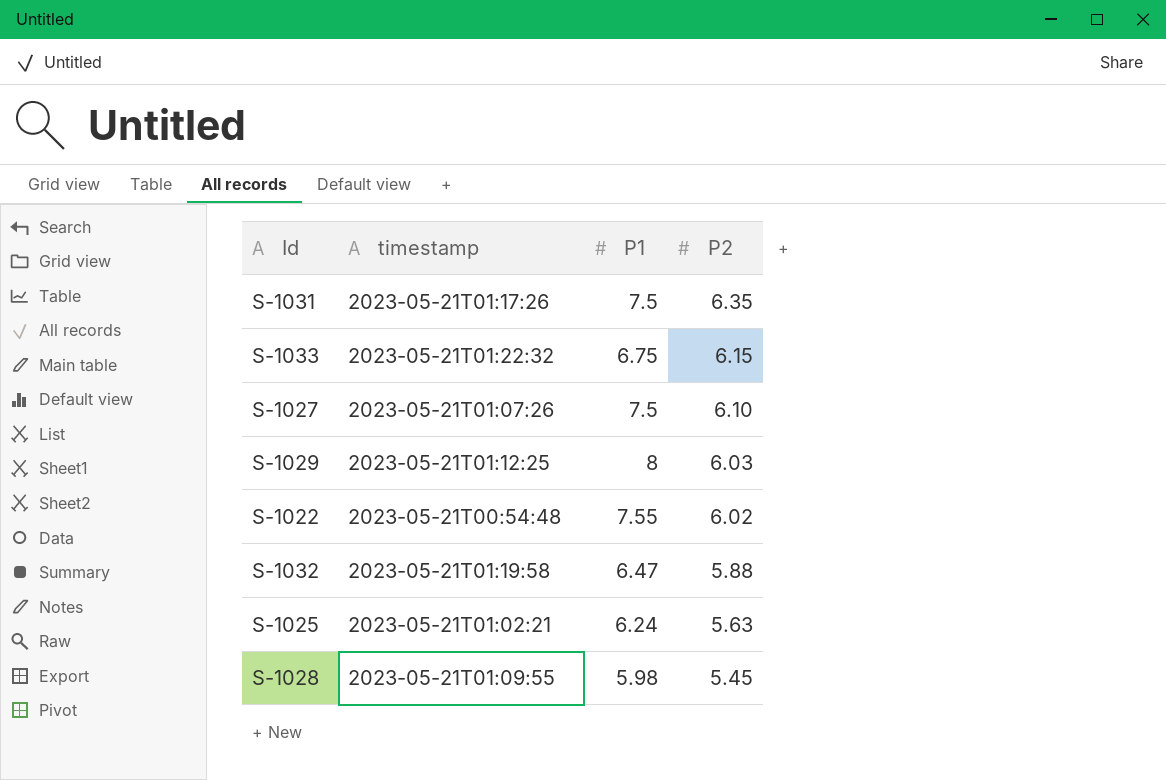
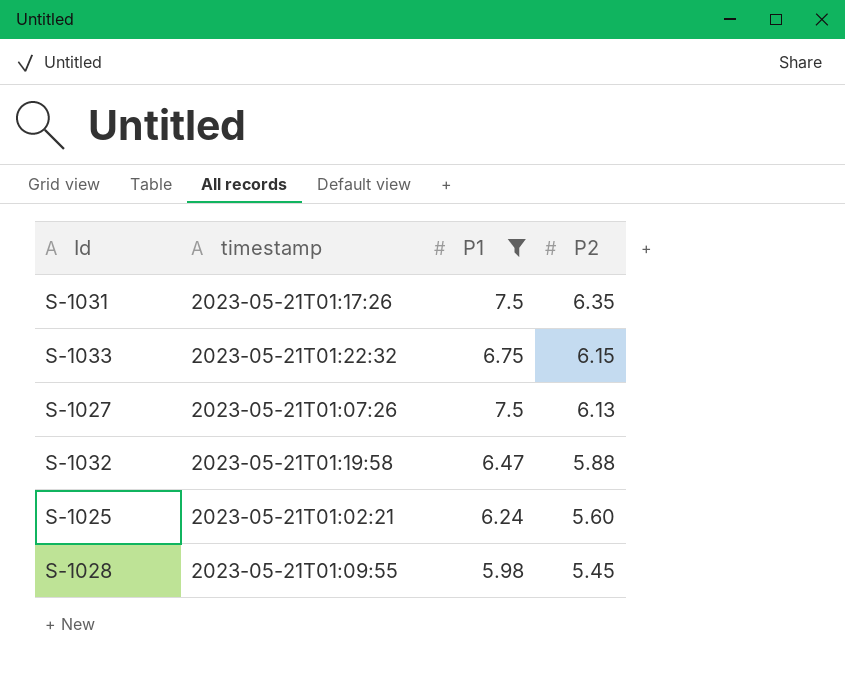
filter: none -> P1 <= 7.5
S-1027 | P2: 6.10 -> 6.13
S-1025 | P2: 5.63 -> 5.60

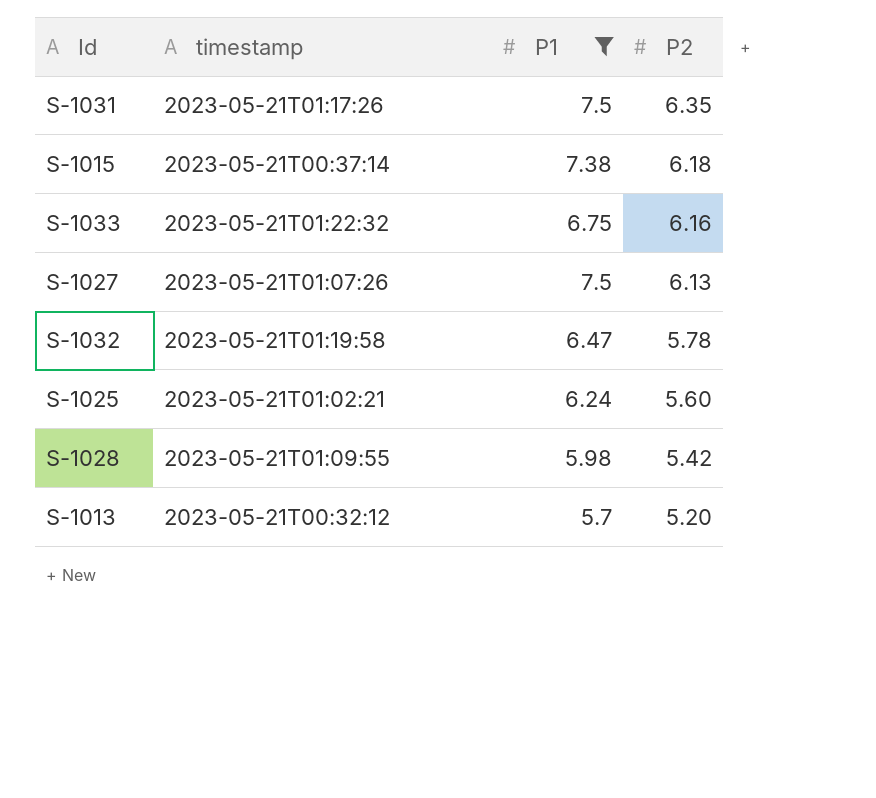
row S-1015: none -> 2023-05-21T00:37:14 | 7.38 | 6.18
S-1033 | P2: 6.15 -> 6.16
S-1032 | P2: 5.88 -> 5.78
S-1028 | P2: 5.45 -> 5.42
row S-1013: none -> 2023-05-21T00:32:12 | 5.7 | 5.20

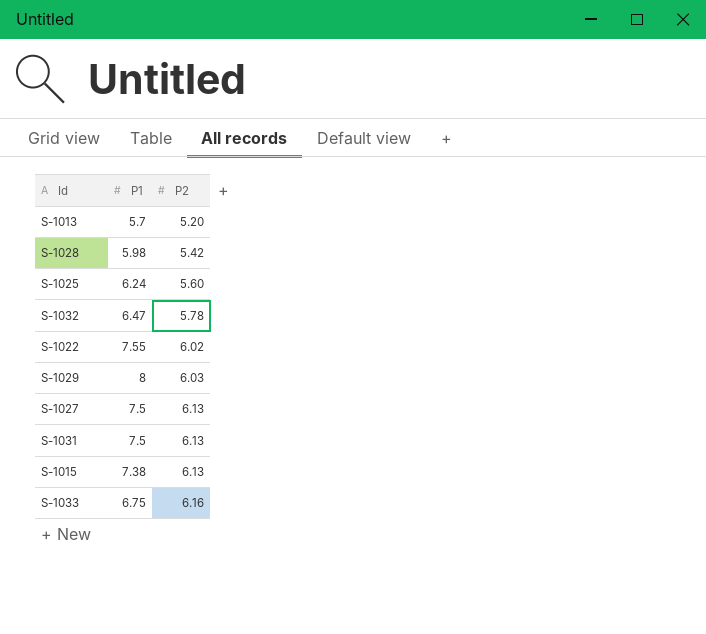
filter: P1 <= 7.5 -> none
row order: P2 descending -> P2 ascending
column timestamp | position: 2 -> none
S-1031 | P2: 6.35 -> 6.13
S-1015 | P2: 6.18 -> 6.13

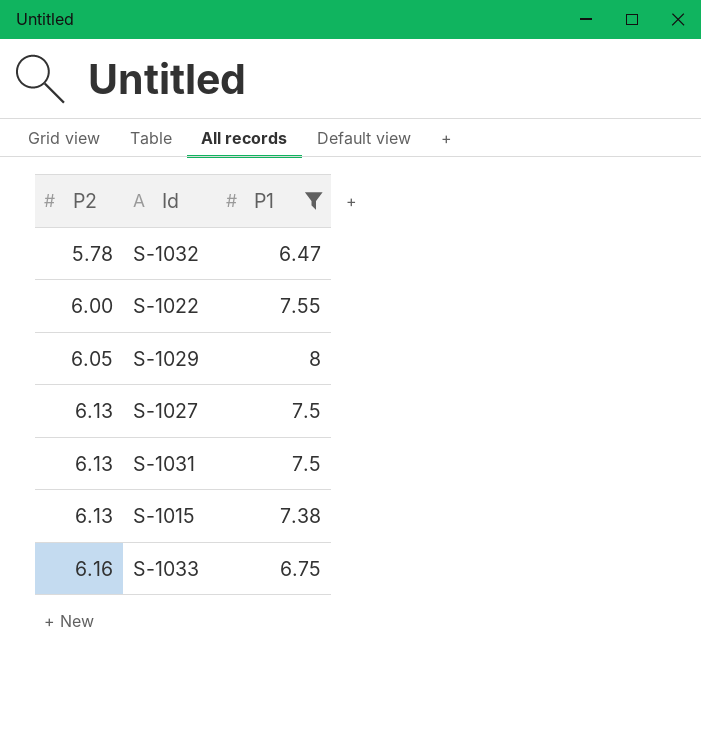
filter: none -> P1 >= 6.47
column P2 | position: 3 -> 1
S-1022 | P2: 6.02 -> 6.00
S-1029 | P2: 6.03 -> 6.05

